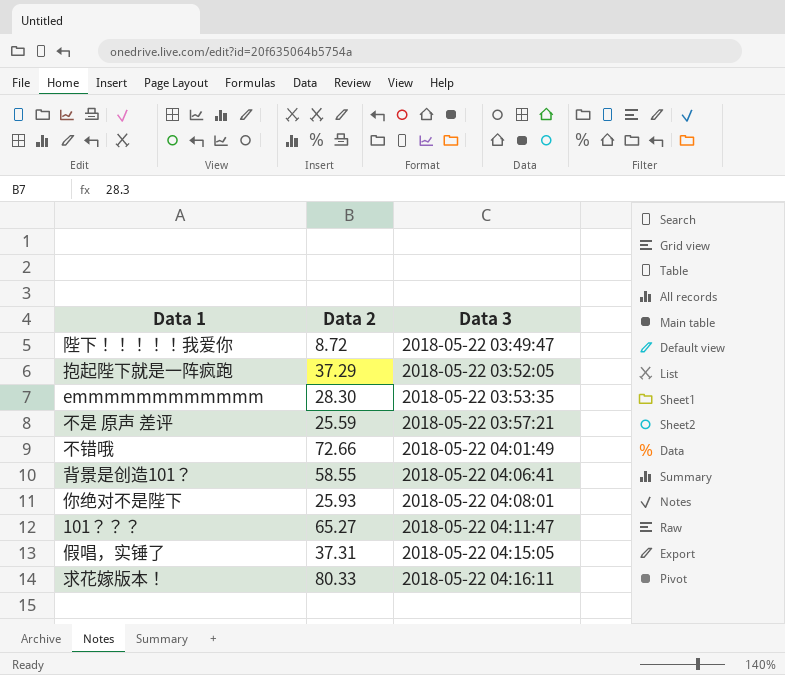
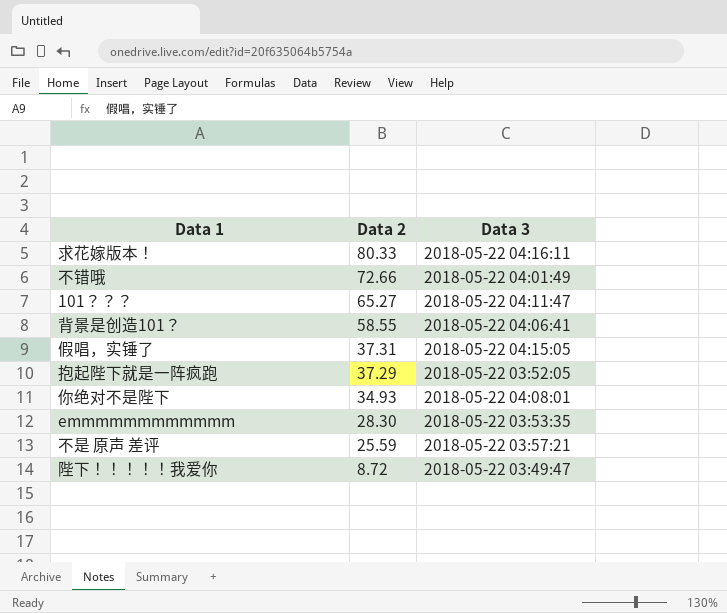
row order: Data 3 ascending -> Data 2 descending
你绝对不是陛下 | Data 2: 25.93 -> 34.93

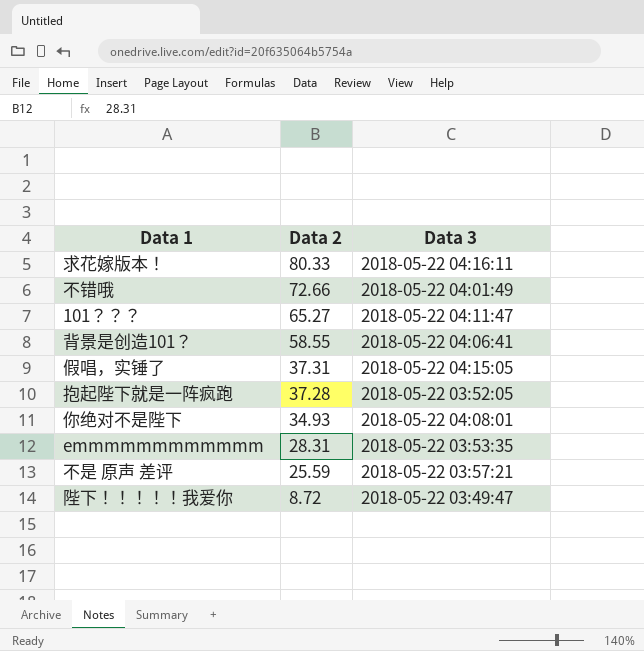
抱起陛下就是一阵疯跑 | Data 2: 37.29 -> 37.28
emmmmmmmmmmmm | Data 2: 28.30 -> 28.31

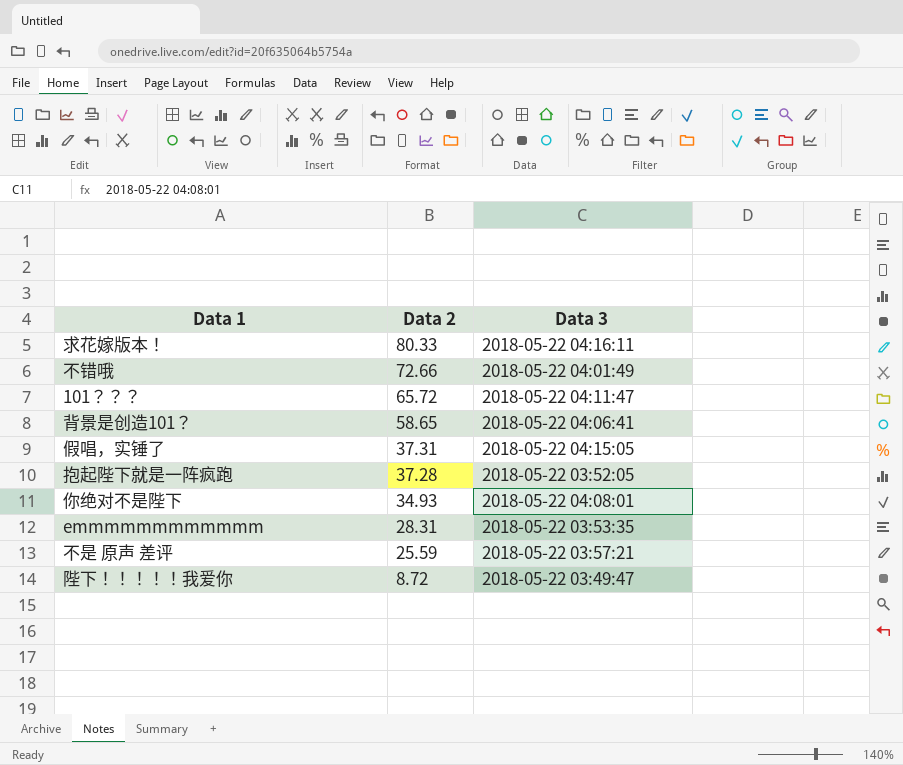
101？？？ | Data 2: 65.27 -> 65.72
背景是创造101？ | Data 2: 58.55 -> 58.65

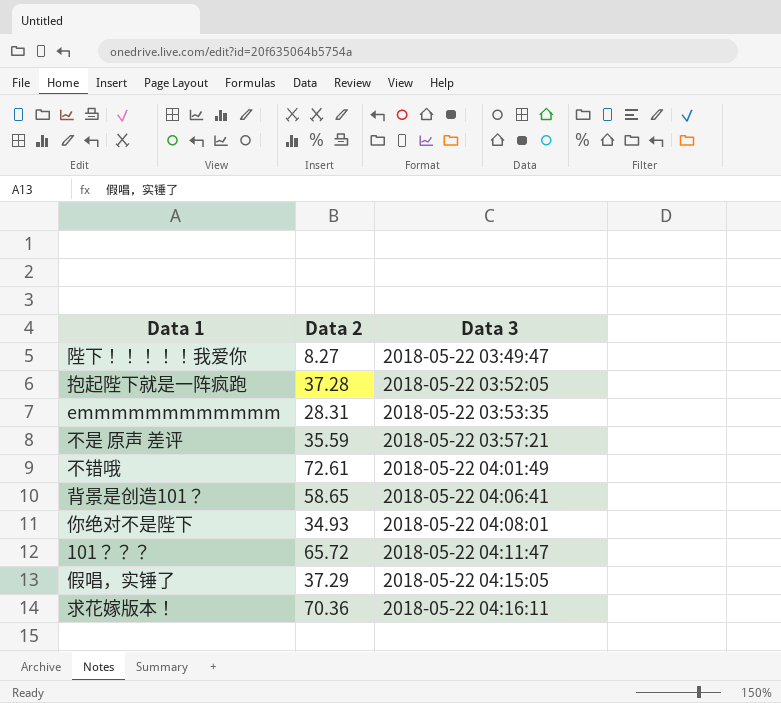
row order: Data 2 descending -> Data 3 ascending
陛下！！！！！我爱你 | Data 2: 8.72 -> 8.27
不是 原声 差评 | Data 2: 25.59 -> 35.59
不错哦 | Data 2: 72.66 -> 72.61
假唱，实锤了 | Data 2: 37.31 -> 37.29
求花嫁版本！ | Data 2: 80.33 -> 70.36

